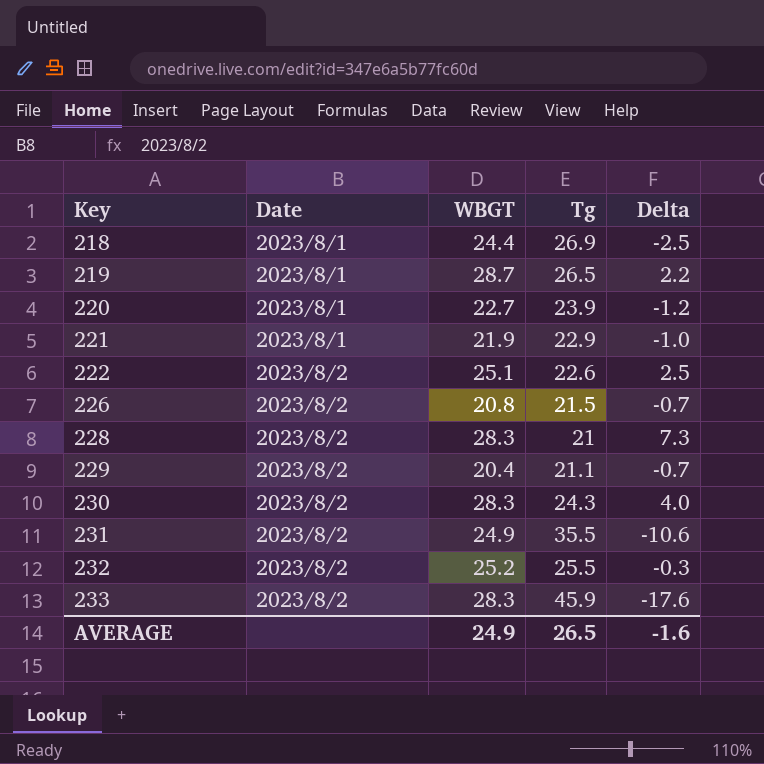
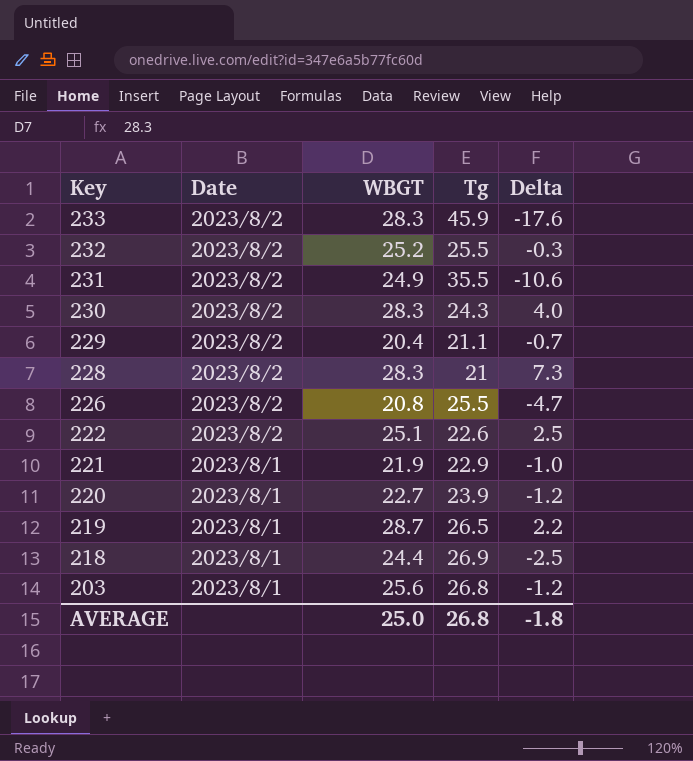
row order: Key ascending -> Key descending
226 | Tg: 21.5 -> 25.5
226 | Delta: -0.7 -> -4.7
row 203: none -> 2023/8/1 | 25.6 | 26.8 | -1.2
AVERAGE | WBGT: 24.9 -> 25.0
AVERAGE | Tg: 26.5 -> 26.8
AVERAGE | Delta: -1.6 -> -1.8

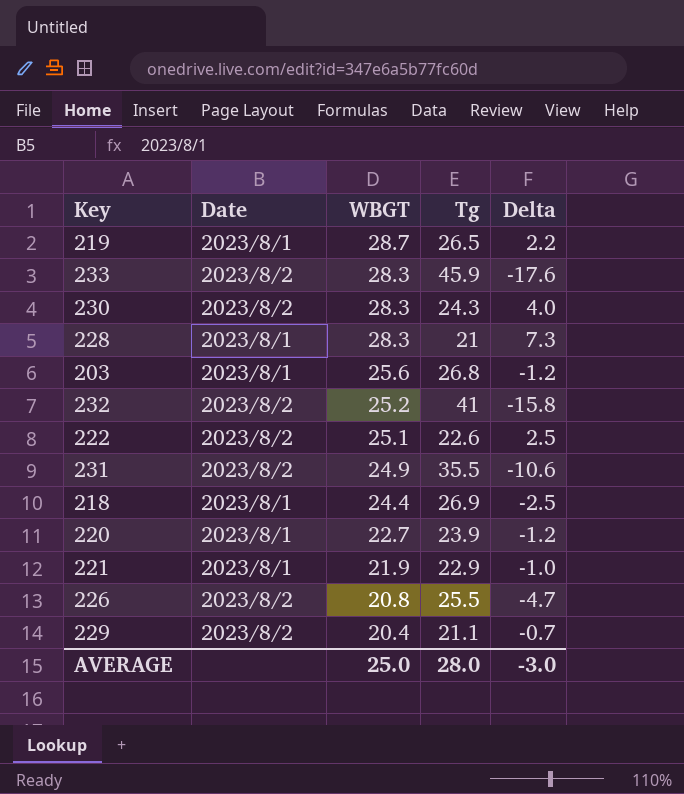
row order: Key descending -> WBGT descending
228 | Date: 2023/8/2 -> 2023/8/1
232 | Tg: 25.5 -> 41
232 | Delta: -0.3 -> -15.8
AVERAGE | Tg: 26.8 -> 28.0
AVERAGE | Delta: -1.8 -> -3.0

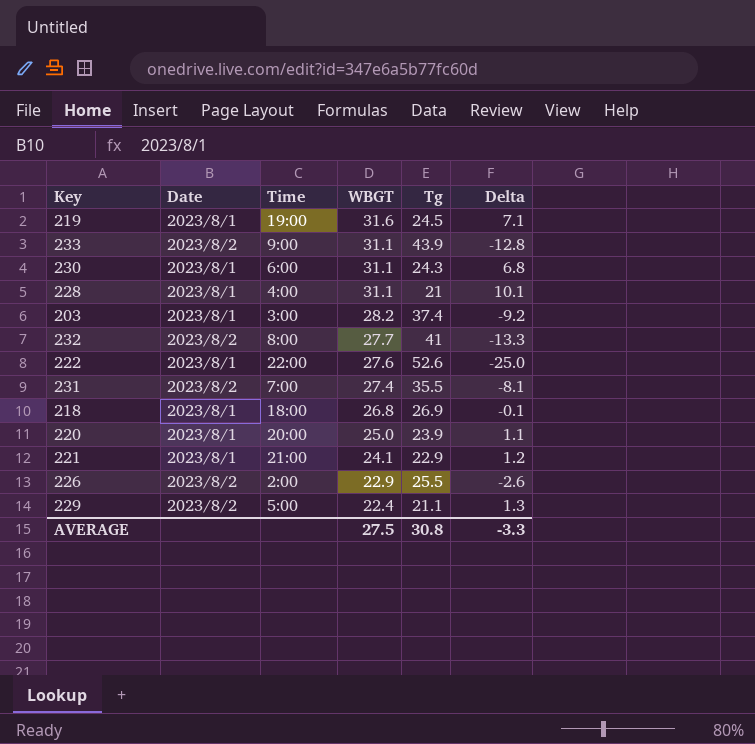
column Time | position: none -> 3
219 | WBGT: 28.7 -> 31.6
219 | Tg: 26.5 -> 24.5
219 | Delta: 2.2 -> 7.1
233 | WBGT: 28.3 -> 31.1
233 | Tg: 45.9 -> 43.9
233 | Delta: -17.6 -> -12.8
230 | Date: 2023/8/2 -> 2023/8/1
230 | WBGT: 28.3 -> 31.1
230 | Delta: 4.0 -> 6.8
228 | WBGT: 28.3 -> 31.1
228 | Delta: 7.3 -> 10.1
203 | WBGT: 25.6 -> 28.2
203 | Tg: 26.8 -> 37.4
203 | Delta: -1.2 -> -9.2
232 | WBGT: 25.2 -> 27.7
232 | Delta: -15.8 -> -13.3
222 | Date: 2023/8/2 -> 2023/8/1
222 | WBGT: 25.1 -> 27.6
222 | Tg: 22.6 -> 52.6
222 | Delta: 2.5 -> -25.0
231 | WBGT: 24.9 -> 27.4
231 | Delta: -10.6 -> -8.1
218 | WBGT: 24.4 -> 26.8
218 | Delta: -2.5 -> -0.1
220 | WBGT: 22.7 -> 25.0
220 | Delta: -1.2 -> 1.1
221 | WBGT: 21.9 -> 24.1
221 | Delta: -1.0 -> 1.2
226 | WBGT: 20.8 -> 22.9
226 | Delta: -4.7 -> -2.6
229 | WBGT: 20.4 -> 22.4
229 | Delta: -0.7 -> 1.3
AVERAGE | WBGT: 25.0 -> 27.5
AVERAGE | Tg: 28.0 -> 30.8
AVERAGE | Delta: -3.0 -> -3.3

